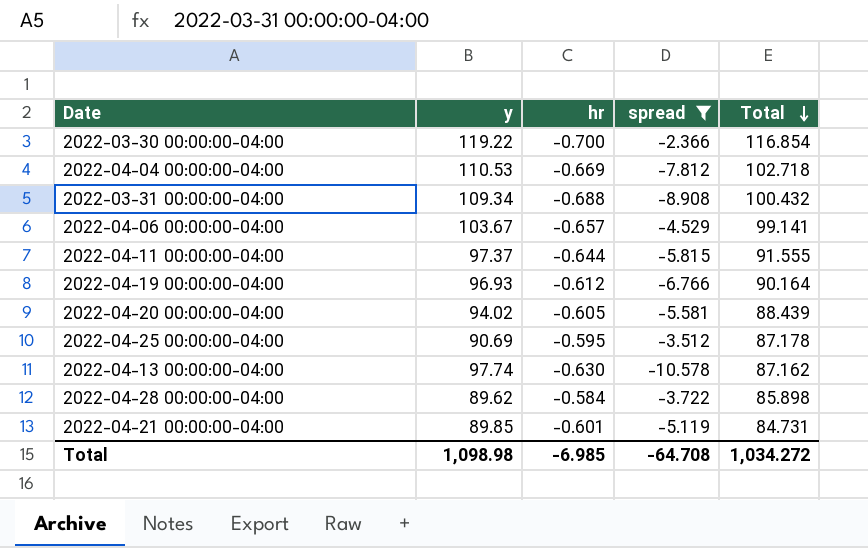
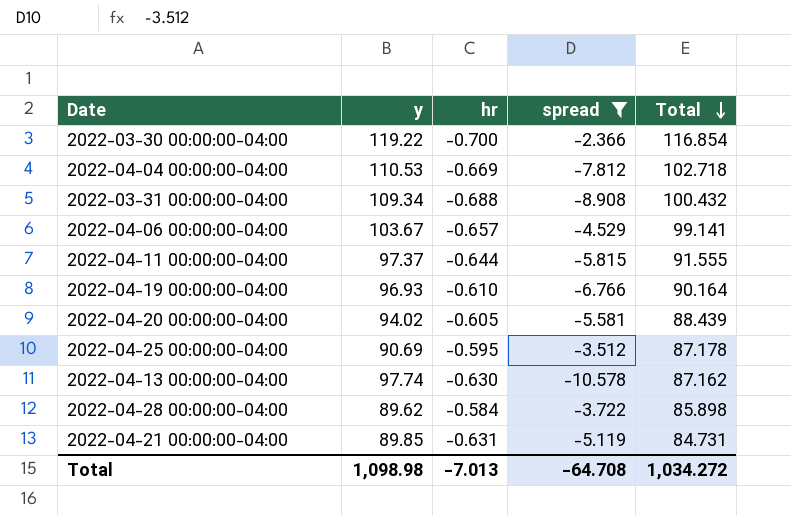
2022-04-19 00:00:00-04:00 | hr: -0.612 -> -0.610
2022-04-21 00:00:00-04:00 | hr: -0.601 -> -0.631
Total | hr: -6.985 -> -7.013

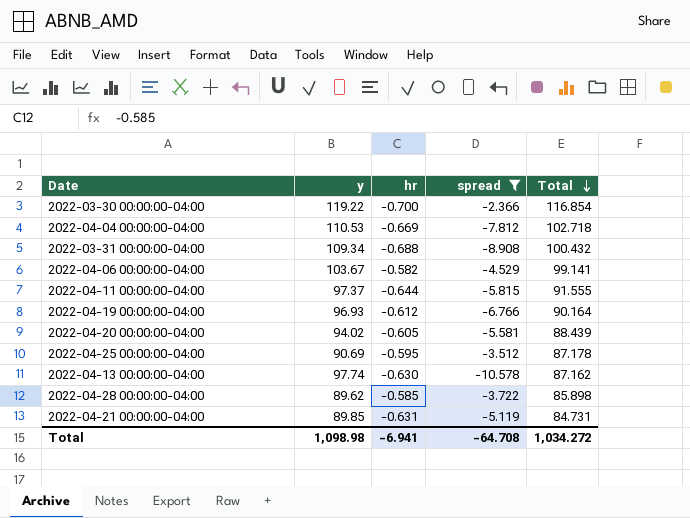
2022-04-06 00:00:00-04:00 | hr: -0.657 -> -0.582
2022-04-19 00:00:00-04:00 | hr: -0.610 -> -0.612
2022-04-28 00:00:00-04:00 | hr: -0.584 -> -0.585
Total | hr: -7.013 -> -6.941

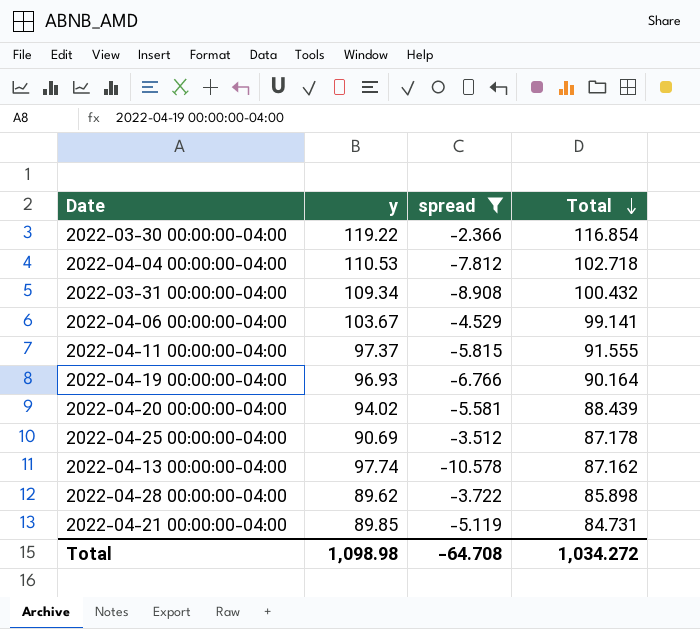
column hr | position: 3 -> none

